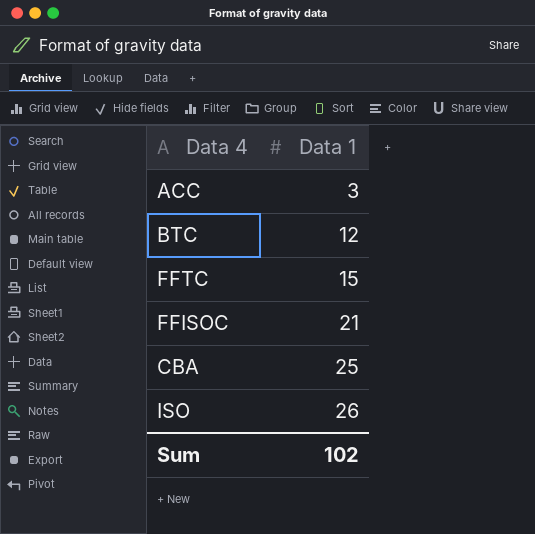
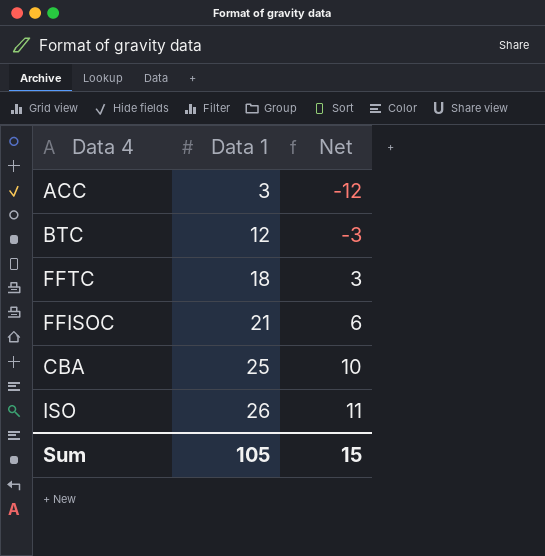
column Net | formula: none -> [Data 1] - 15
FFTC | Data 1: 15 -> 18
Sum | Data 1: 102 -> 105

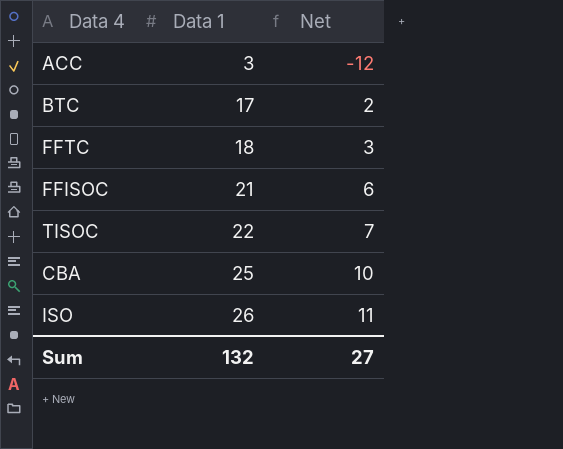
BTC | Data 1: 12 -> 17
BTC | Net: -3 -> 2
row TISOC: none -> 22 | 7
Sum | Data 1: 105 -> 132
Sum | Net: 15 -> 27

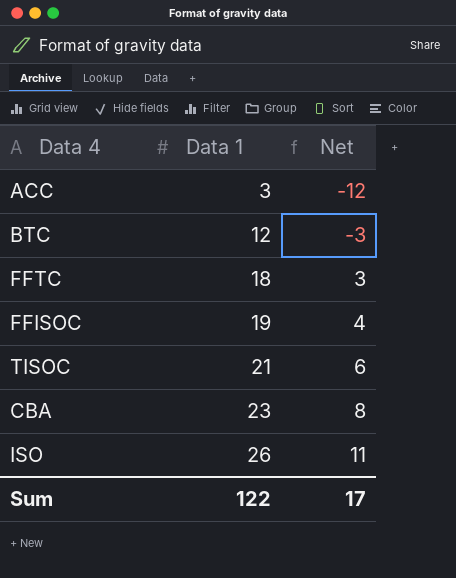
BTC | Data 1: 17 -> 12
BTC | Net: 2 -> -3
FFISOC | Data 1: 21 -> 19
FFISOC | Net: 6 -> 4
TISOC | Data 1: 22 -> 21
TISOC | Net: 7 -> 6
CBA | Data 1: 25 -> 23
CBA | Net: 10 -> 8
Sum | Data 1: 132 -> 122
Sum | Net: 27 -> 17

